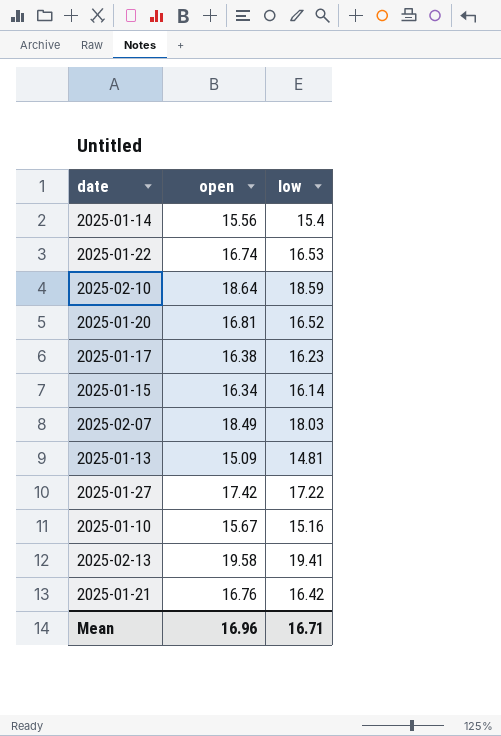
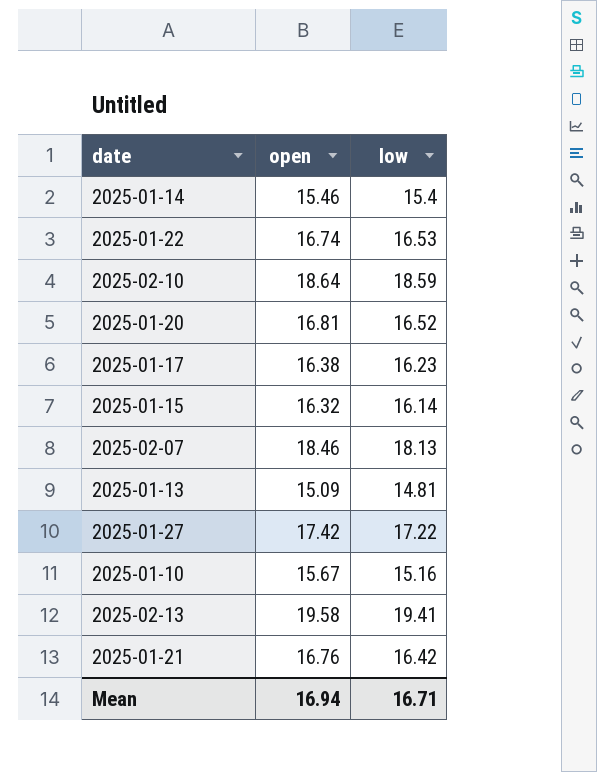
2025-01-14 | open: 15.56 -> 15.46
2025-01-15 | open: 16.34 -> 16.32
2025-02-07 | open: 18.49 -> 18.46
2025-02-07 | low: 18.03 -> 18.13
Mean | open: 16.96 -> 16.94

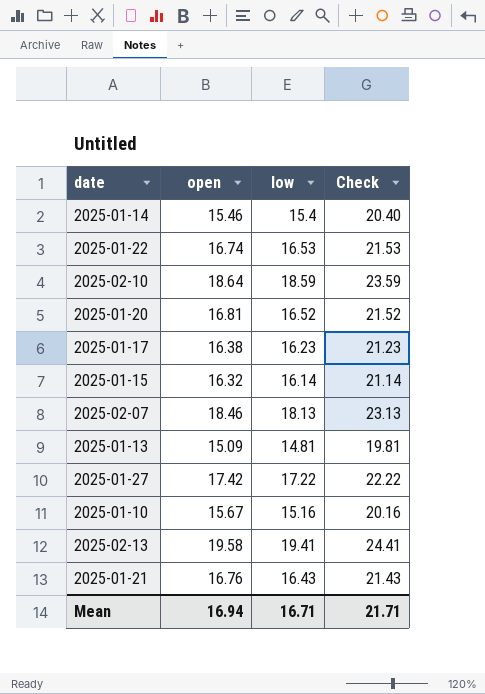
column Check | formula: none -> [low] + 5
2025-01-21 | low: 16.42 -> 16.43

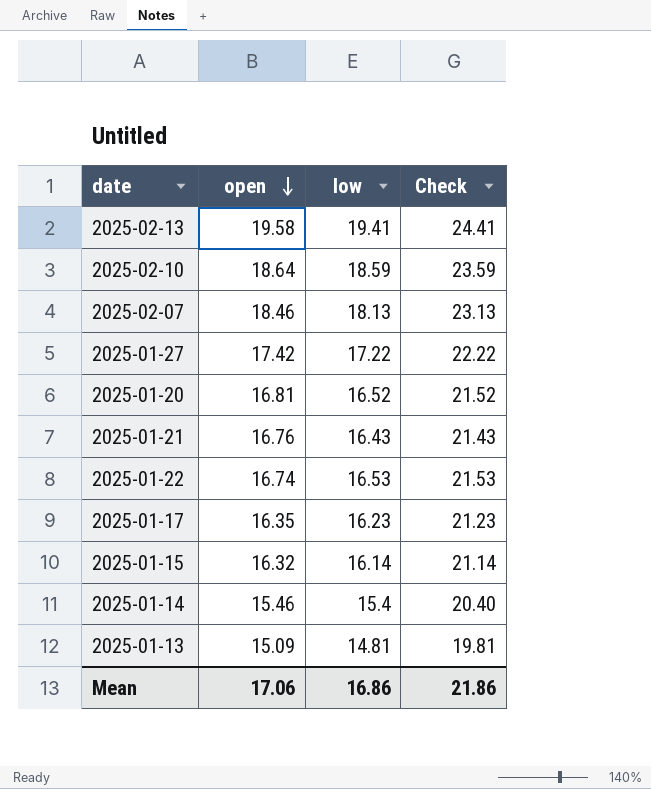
row order: none -> open descending
row 2025-01-10: 15.67 | 15.16 | 20.16 -> none
2025-01-17 | open: 16.38 -> 16.35
Mean | open: 16.94 -> 17.06
Mean | low: 16.71 -> 16.86
Mean | Check: 21.71 -> 21.86

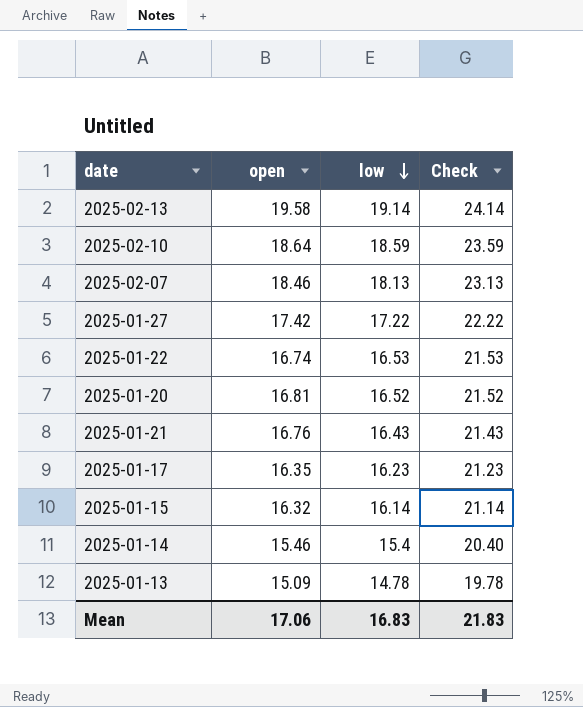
row order: open descending -> low descending
2025-02-13 | low: 19.41 -> 19.14
2025-02-13 | Check: 24.41 -> 24.14
2025-01-13 | low: 14.81 -> 14.78
2025-01-13 | Check: 19.81 -> 19.78
Mean | low: 16.86 -> 16.83
Mean | Check: 21.86 -> 21.83

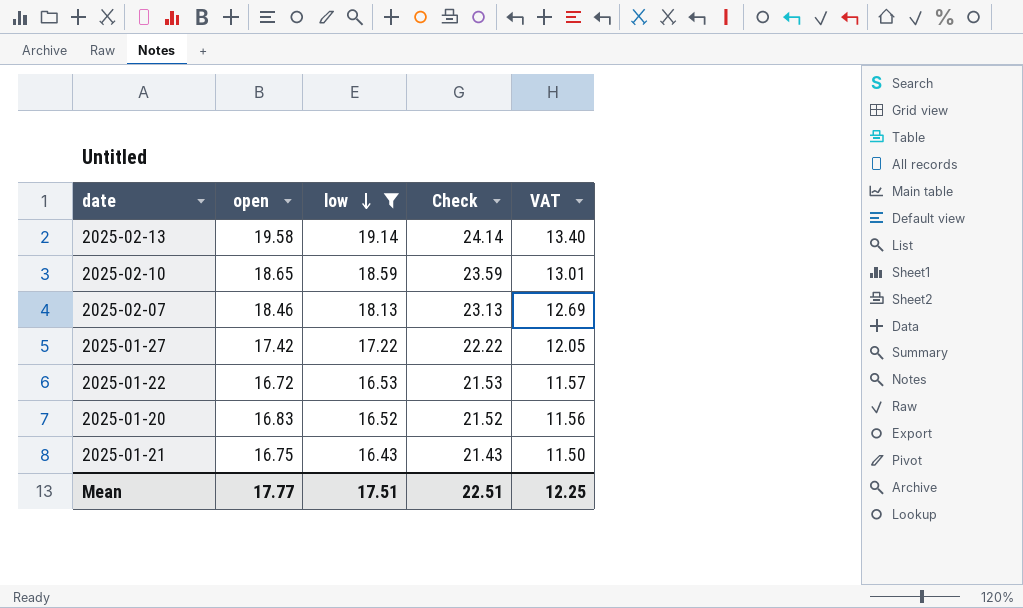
filter: none -> low >= 16.43
column VAT | formula: none -> [low] * 0.7
2025-02-10 | open: 18.64 -> 18.65
2025-01-22 | open: 16.74 -> 16.72
2025-01-20 | open: 16.81 -> 16.83
2025-01-21 | open: 16.76 -> 16.75
Mean | open: 17.06 -> 17.77
Mean | low: 16.83 -> 17.51
Mean | Check: 21.83 -> 22.51

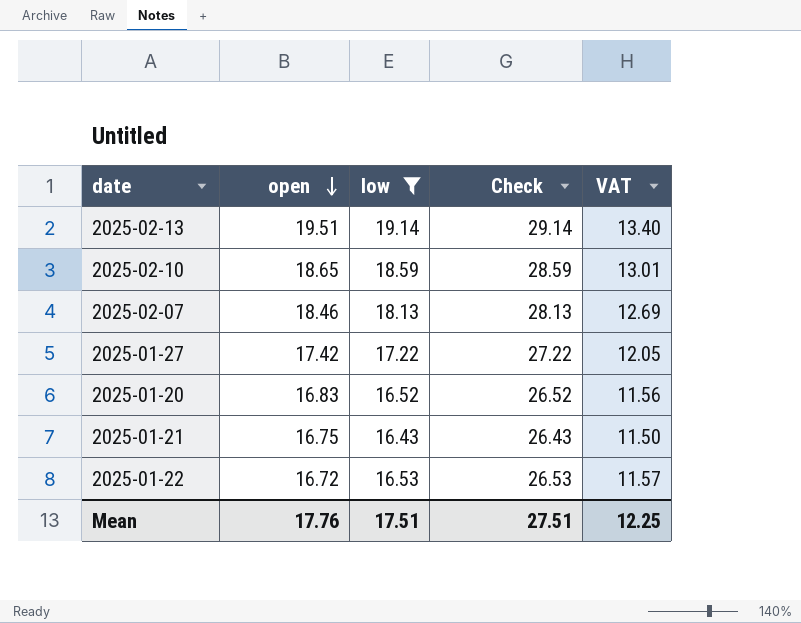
row order: low descending -> open descending
column Check | formula: [low] + 5 -> [low] + 10
2025-02-13 | open: 19.58 -> 19.51
Mean | open: 17.77 -> 17.76
Mean | Check: 22.51 -> 27.51

